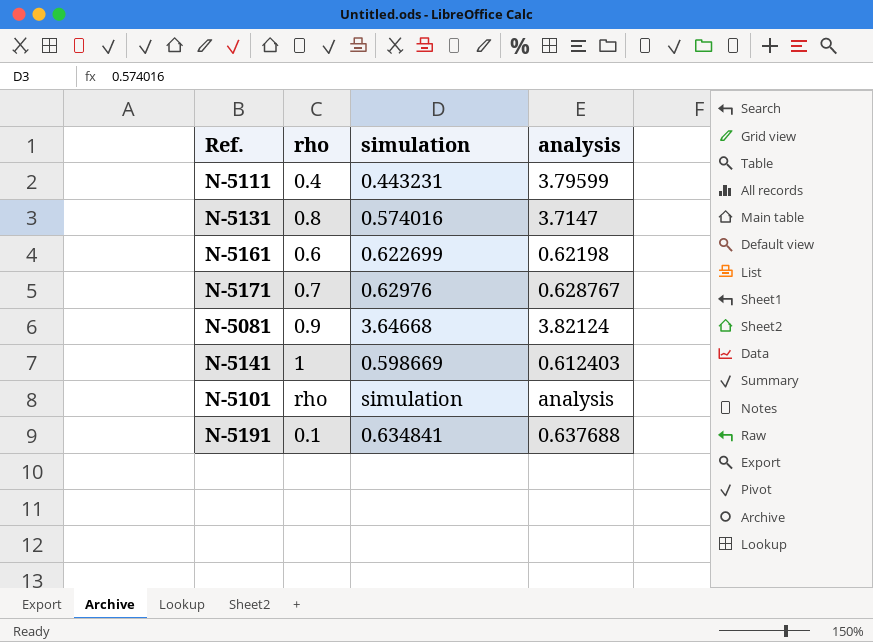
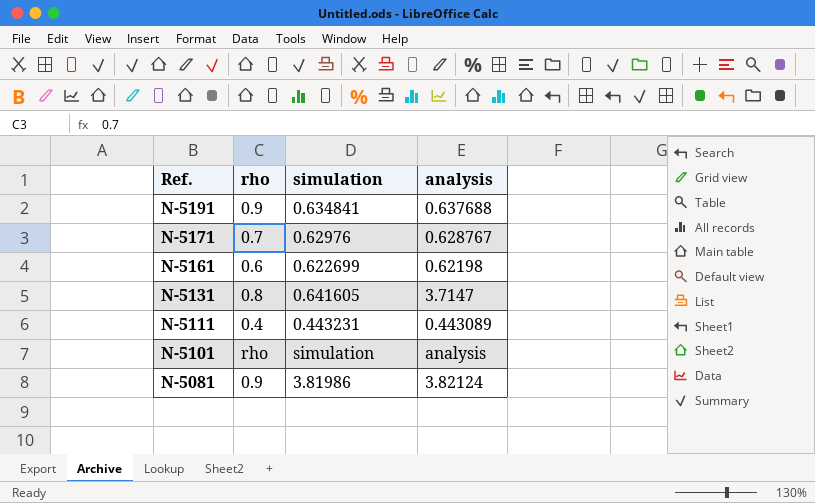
row order: none -> Ref. descending
row N-5141: 1 | 0.598669 | 0.612403 -> none
N-5191 | rho: 0.1 -> 0.9
N-5131 | simulation: 0.574016 -> 0.641605
N-5111 | analysis: 3.79599 -> 0.443089
N-5081 | simulation: 3.64668 -> 3.81986

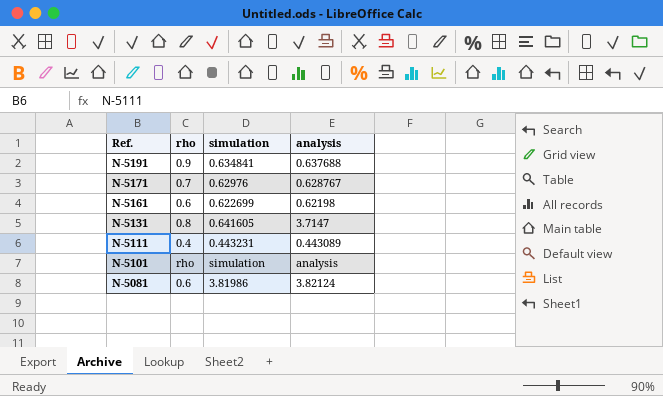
N-5081 | rho: 0.9 -> 0.6

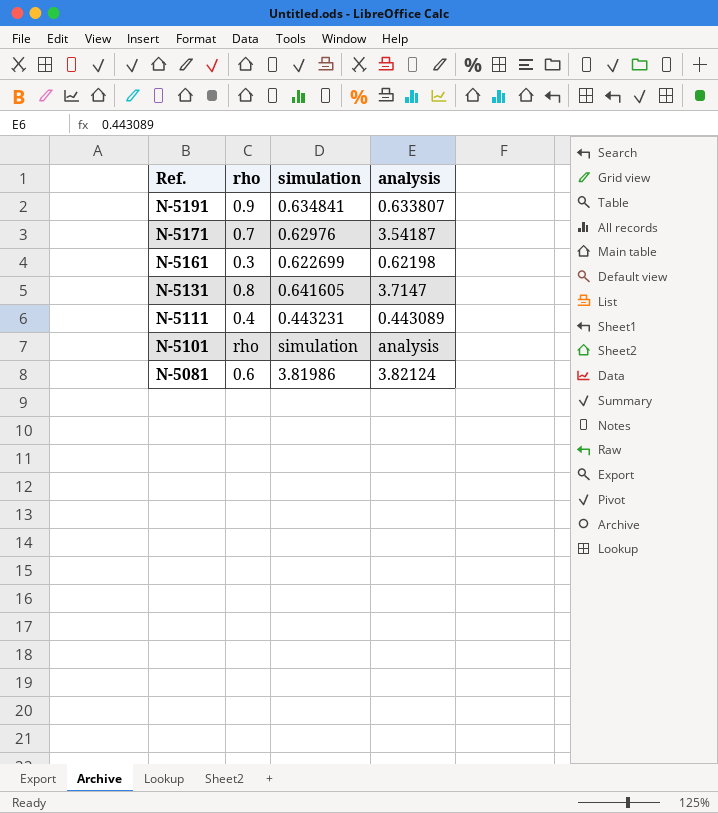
N-5191 | analysis: 0.637688 -> 0.633807
N-5171 | analysis: 0.628767 -> 3.54187
N-5161 | rho: 0.6 -> 0.3

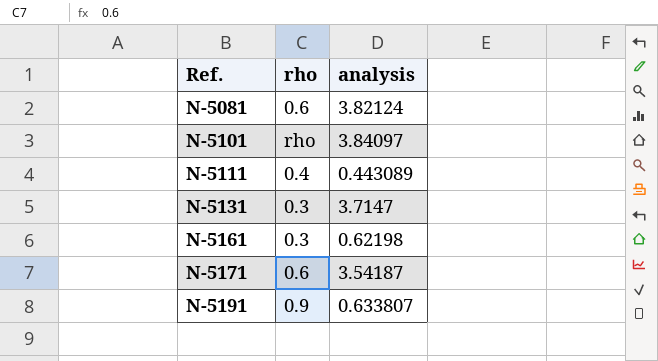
row order: Ref. descending -> Ref. ascending
column simulation | position: 3 -> none
N-5101 | analysis: analysis -> 3.84097
N-5131 | rho: 0.8 -> 0.3
N-5171 | rho: 0.7 -> 0.6

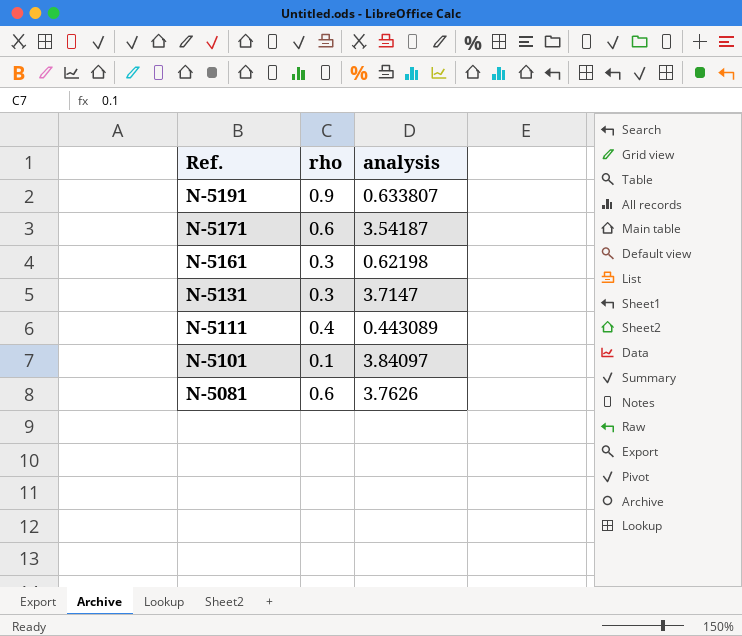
row order: Ref. ascending -> Ref. descending
N-5101 | rho: rho -> 0.1
N-5081 | analysis: 3.82124 -> 3.7626

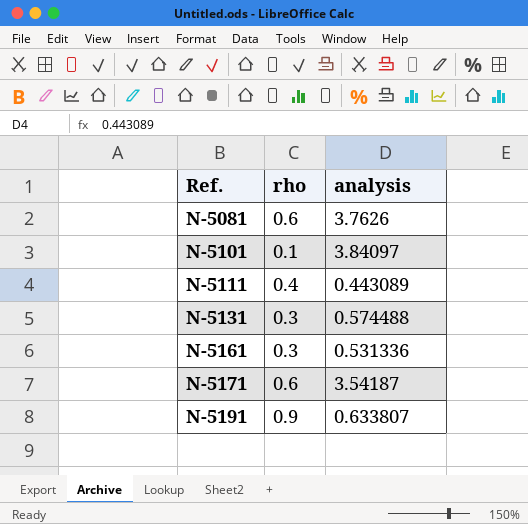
row order: Ref. descending -> Ref. ascending
N-5131 | analysis: 3.7147 -> 0.574488
N-5161 | analysis: 0.62198 -> 0.531336

